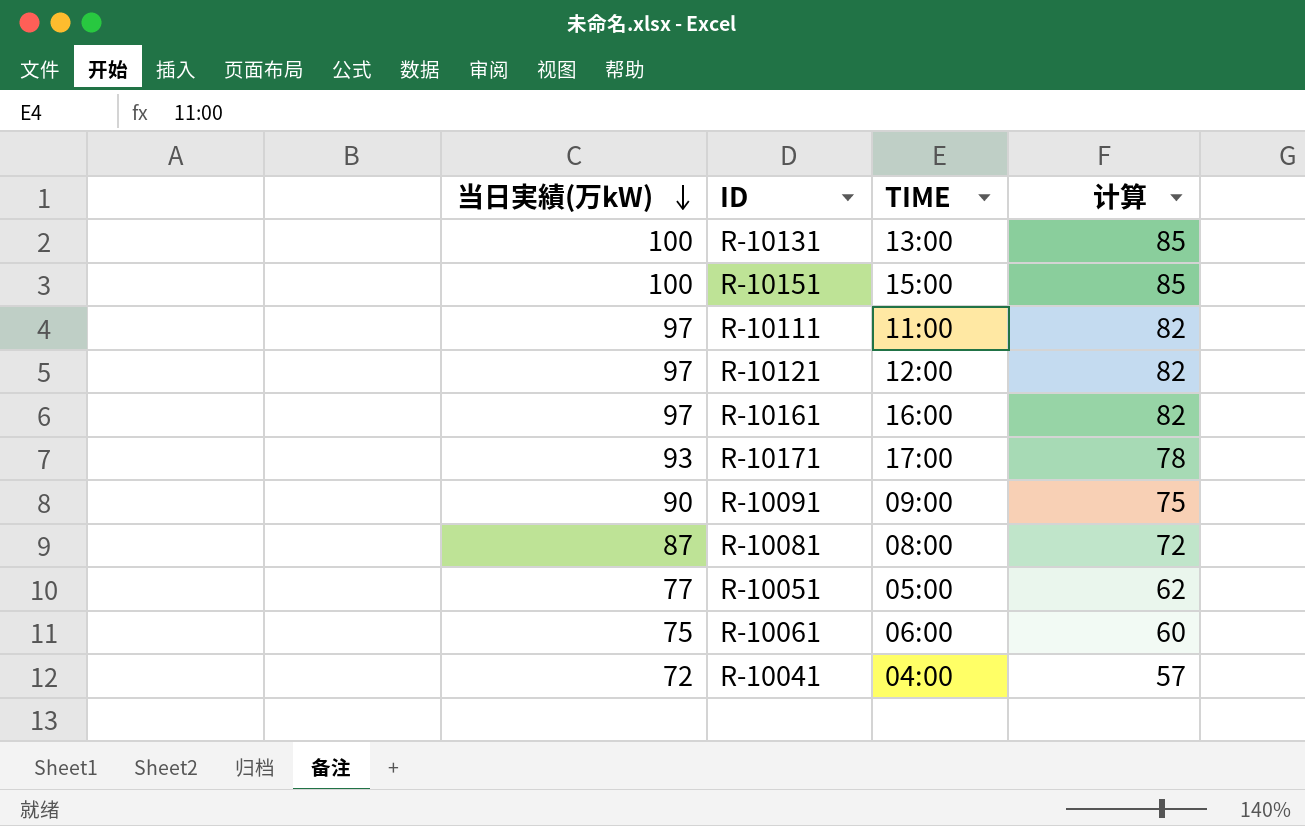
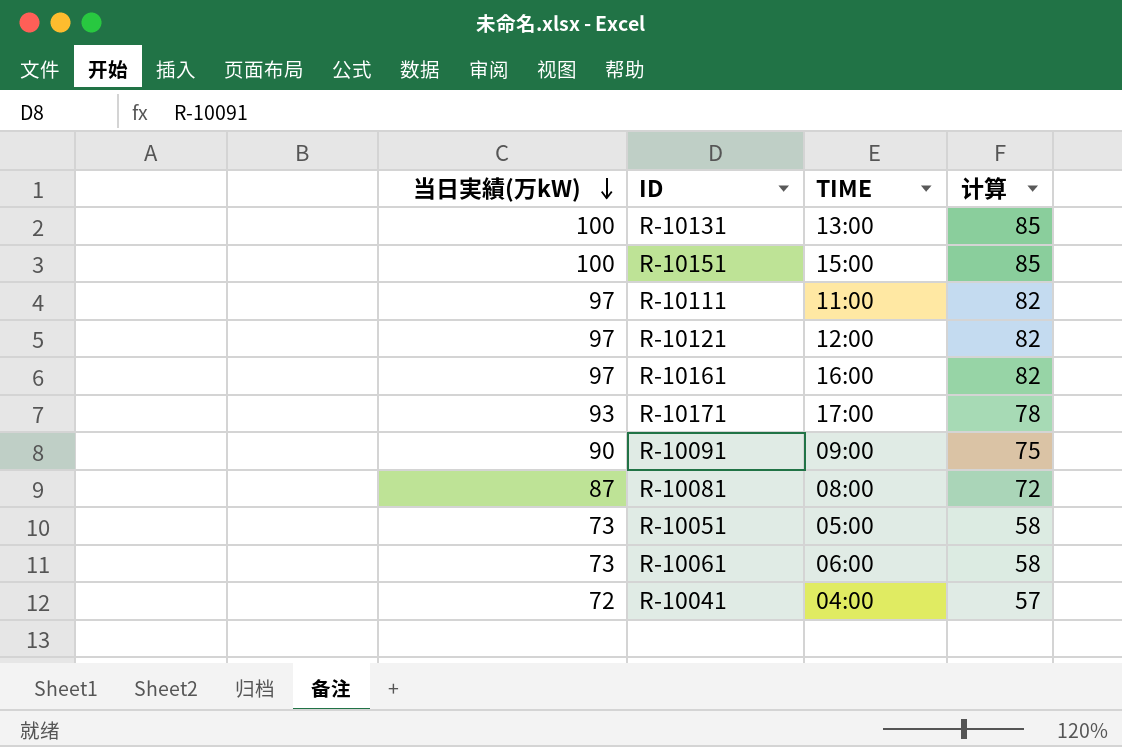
R-10051 | 当日実績(万kW): 77 -> 73
R-10051 | 计算: 62 -> 58
R-10061 | 当日実績(万kW): 75 -> 73
R-10061 | 计算: 60 -> 58

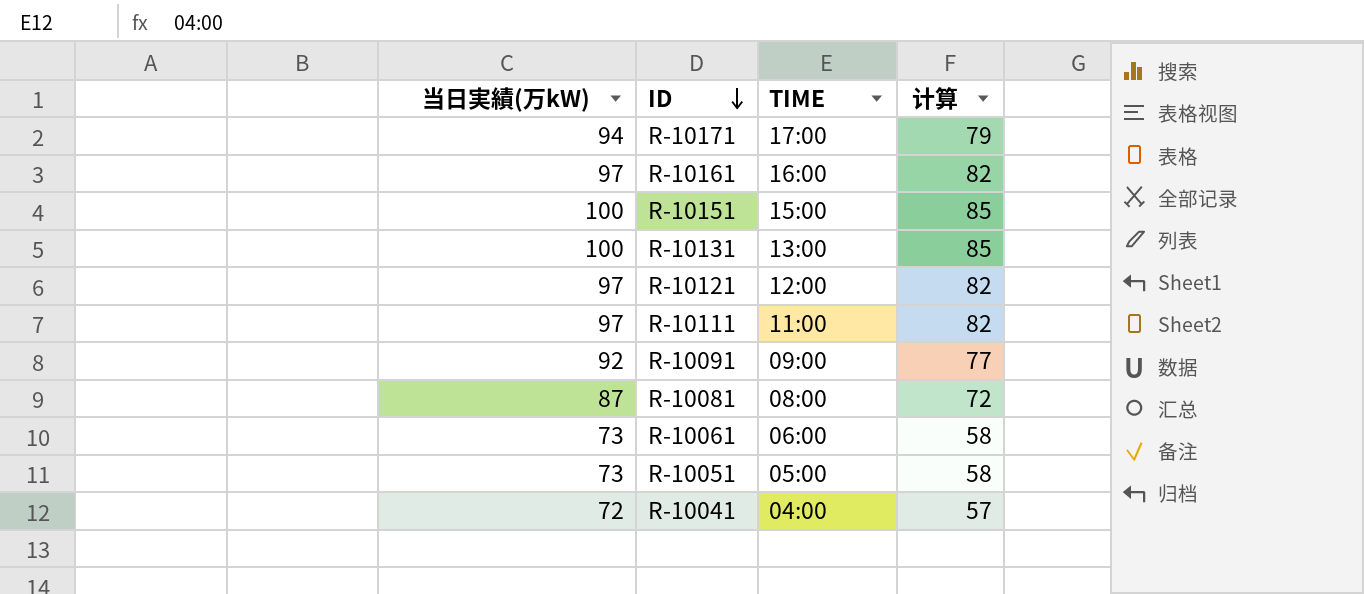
row order: 当日実績(万kW) descending -> ID descending
R-10171 | 当日実績(万kW): 93 -> 94
R-10171 | 计算: 78 -> 79
R-10091 | 当日実績(万kW): 90 -> 92
R-10091 | 计算: 75 -> 77

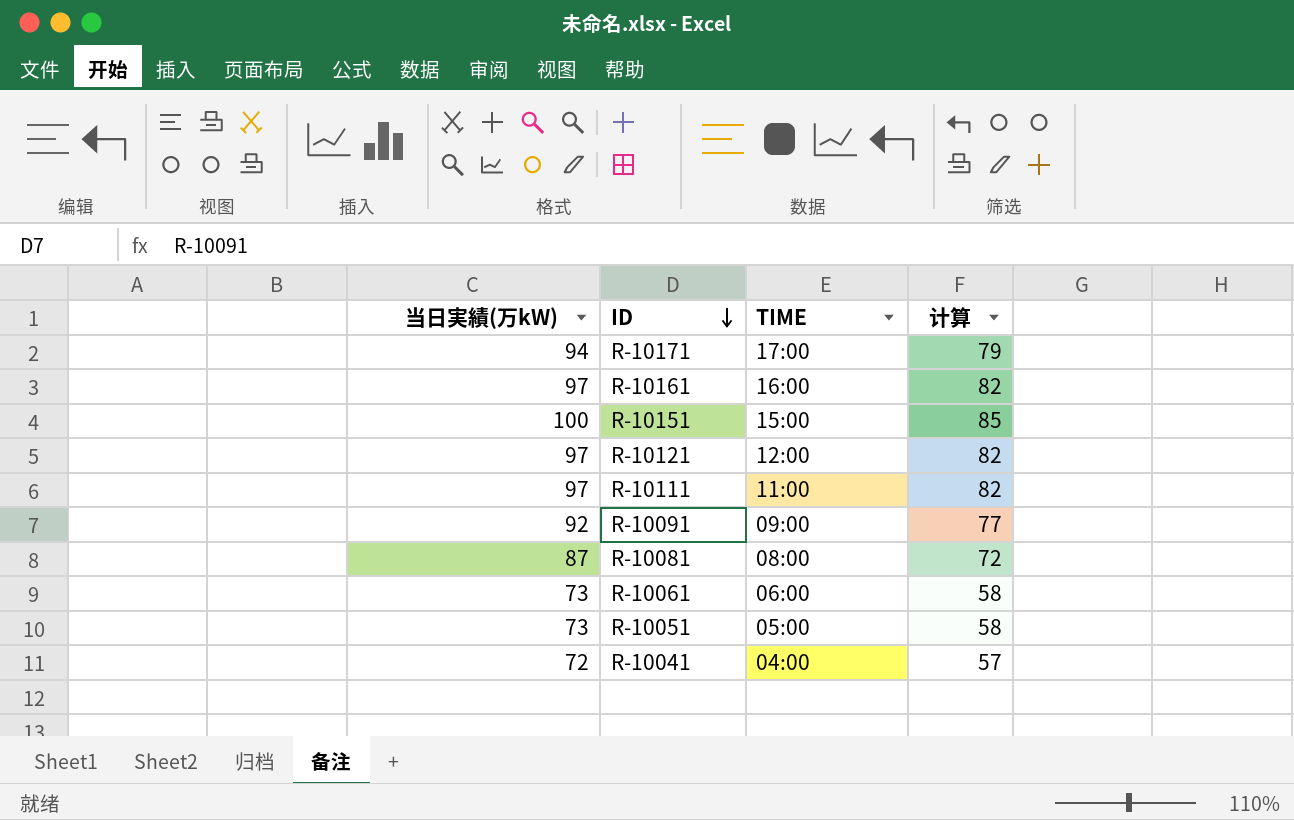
row R-10131: 100 | 13:00 | 85 -> none

